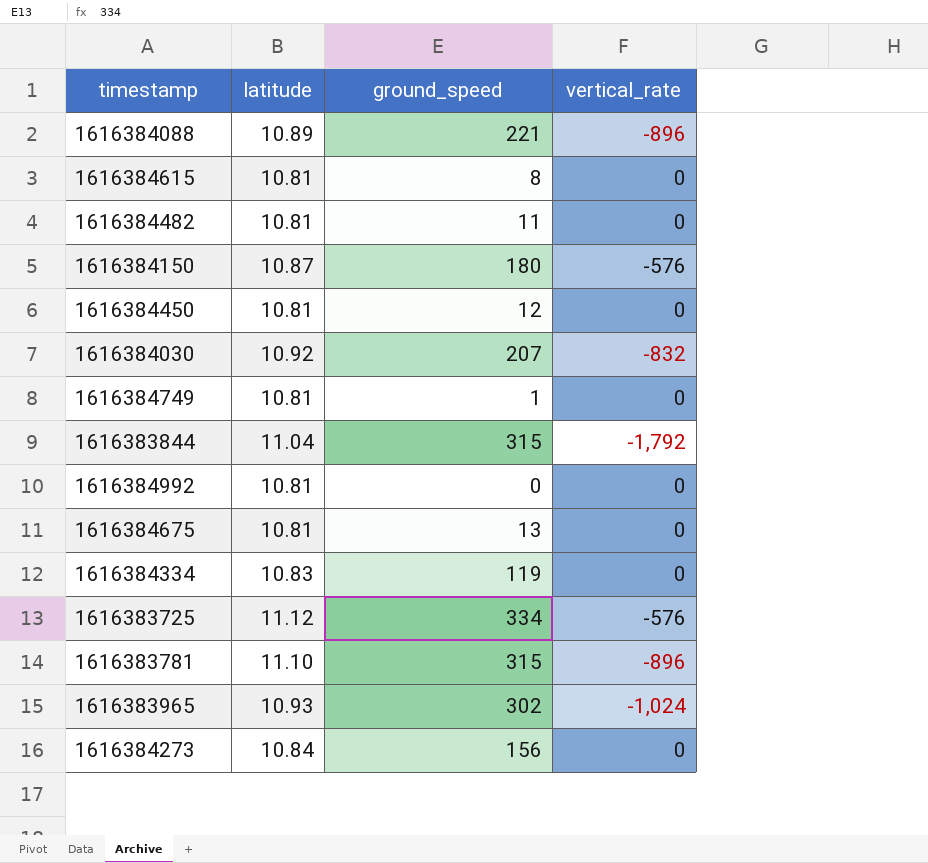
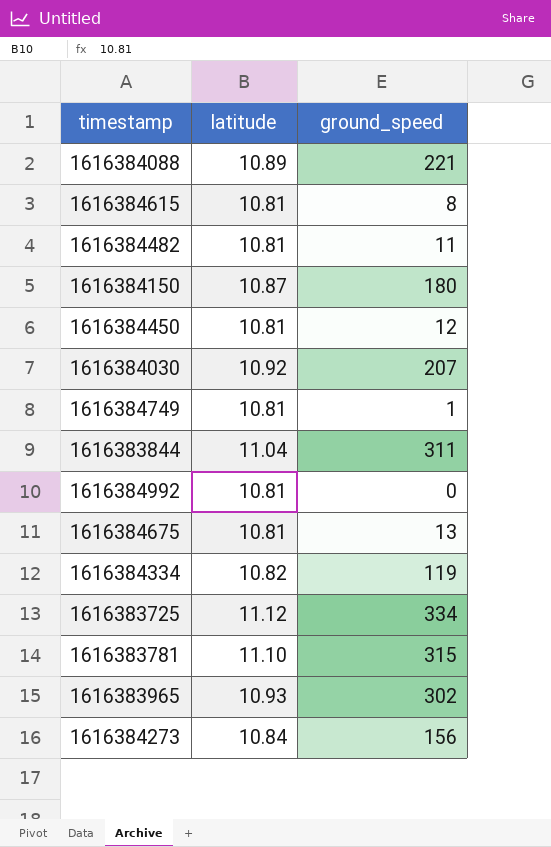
column vertical_rate | position: 4 -> none
1616383844 | ground_speed: 315 -> 311
1616384334 | latitude: 10.83 -> 10.82

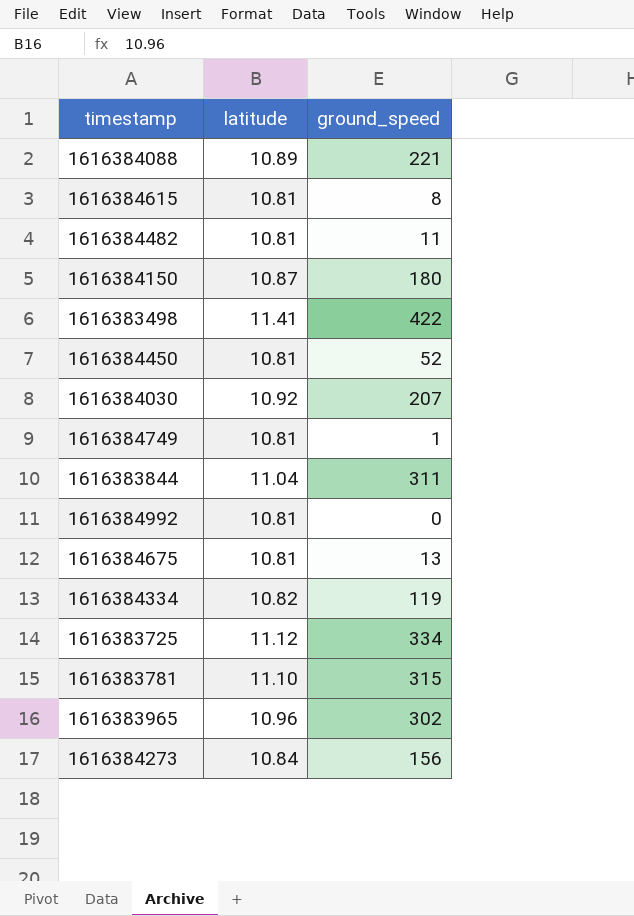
row 1616383498: none -> 11.41 | 422
1616384450 | ground_speed: 12 -> 52
1616383965 | latitude: 10.93 -> 10.96

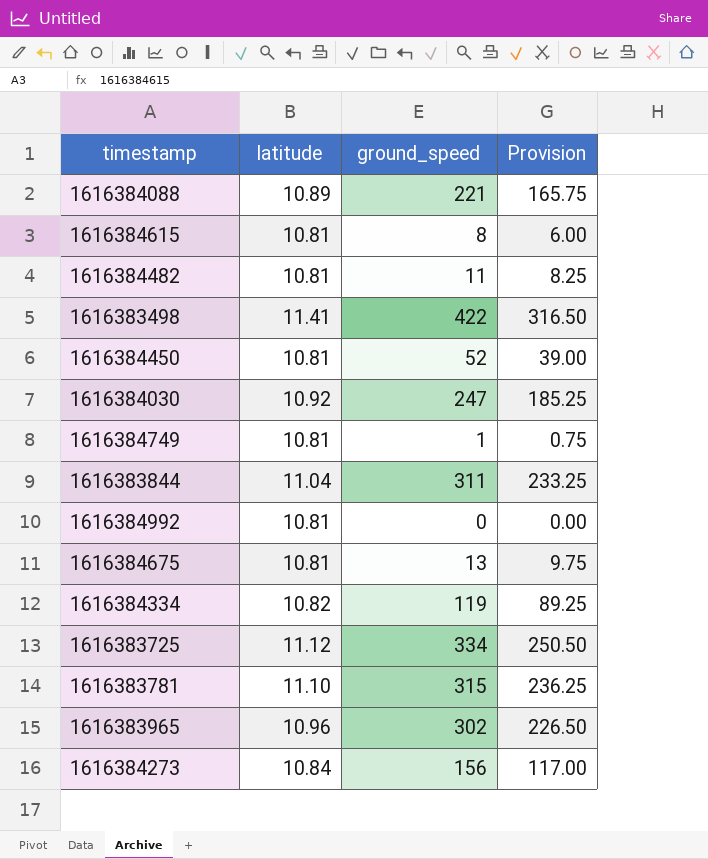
column Provision | formula: none -> [ground_speed] * 0.75
row 1616384150: 10.87 | 180 -> none
1616384030 | ground_speed: 207 -> 247

